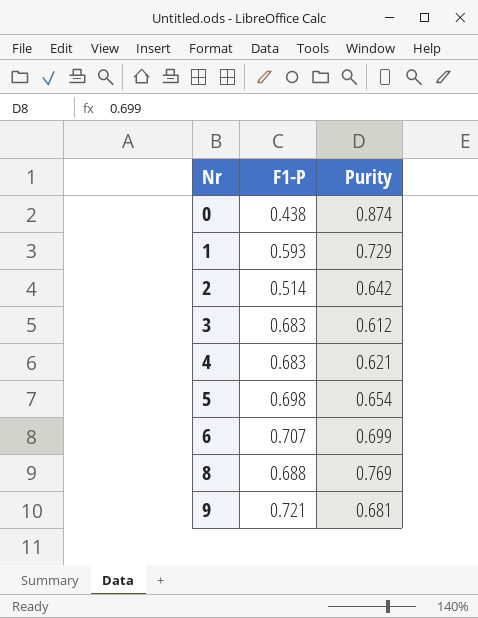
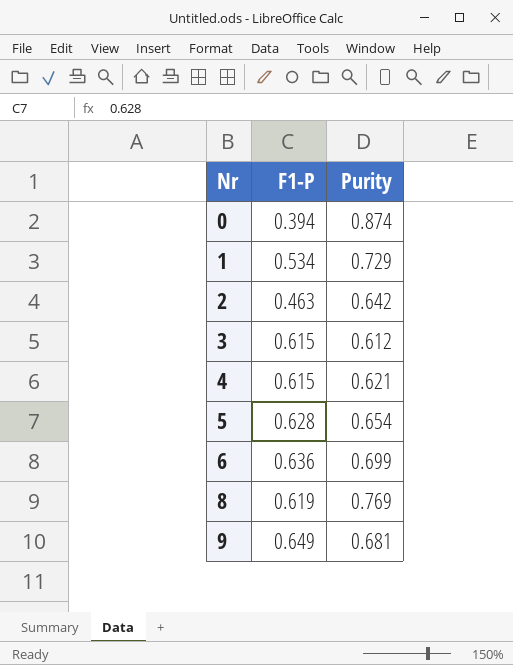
0 | F1-P: 0.438 -> 0.394
1 | F1-P: 0.593 -> 0.534
2 | F1-P: 0.514 -> 0.463
3 | F1-P: 0.683 -> 0.615
4 | F1-P: 0.683 -> 0.615
5 | F1-P: 0.698 -> 0.628
6 | F1-P: 0.707 -> 0.636
8 | F1-P: 0.688 -> 0.619
9 | F1-P: 0.721 -> 0.649

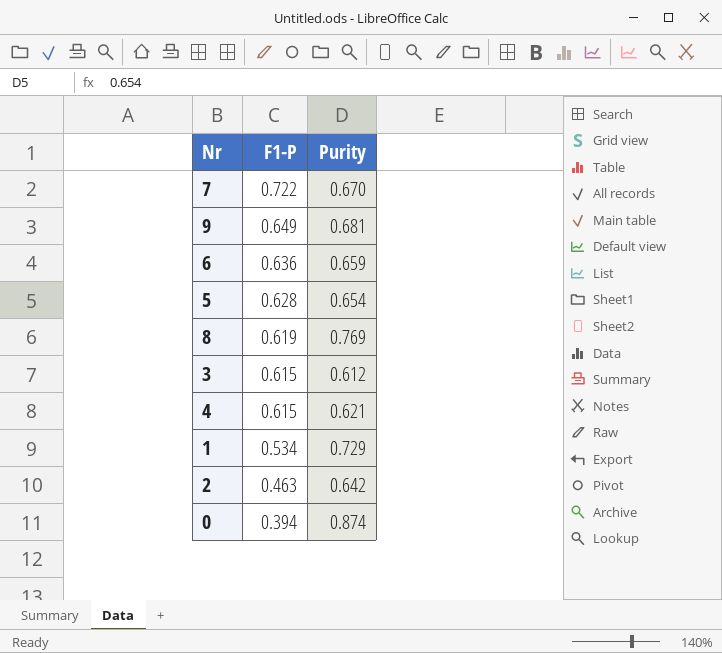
row order: Nr ascending -> F1-P descending
row 7: none -> 0.722 | 0.670
6 | Purity: 0.699 -> 0.659

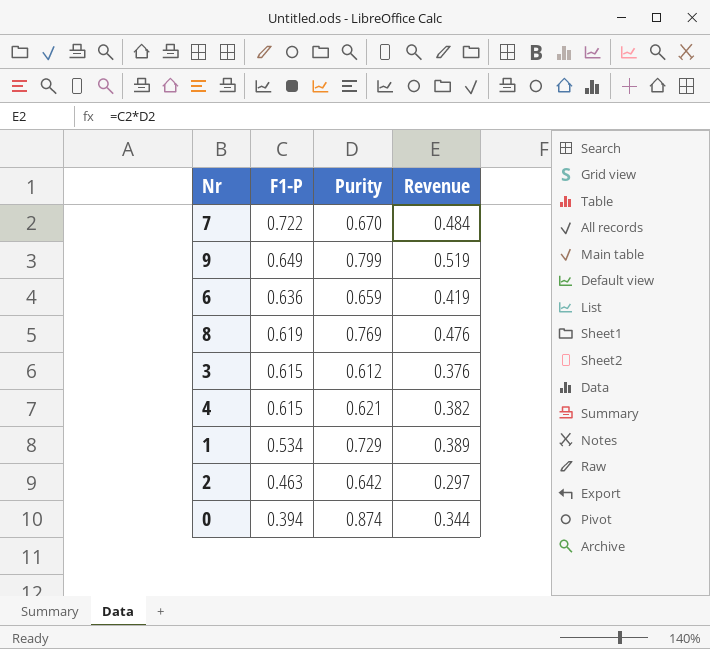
column Revenue | formula: none -> [F1-P] * [Purity]
row 5: 0.628 | 0.654 -> none
9 | Purity: 0.681 -> 0.799

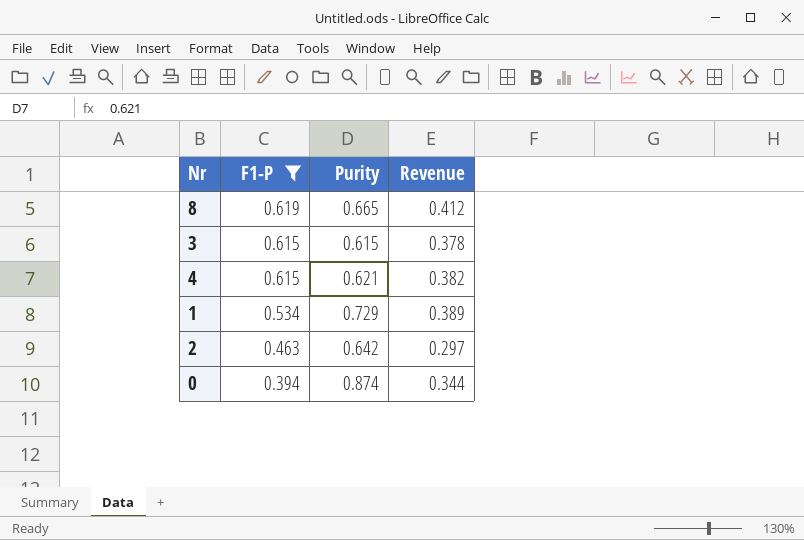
filter: none -> F1-P <= 0.619
8 | Purity: 0.769 -> 0.665
8 | Revenue: 0.476 -> 0.412
3 | Purity: 0.612 -> 0.615
3 | Revenue: 0.376 -> 0.378

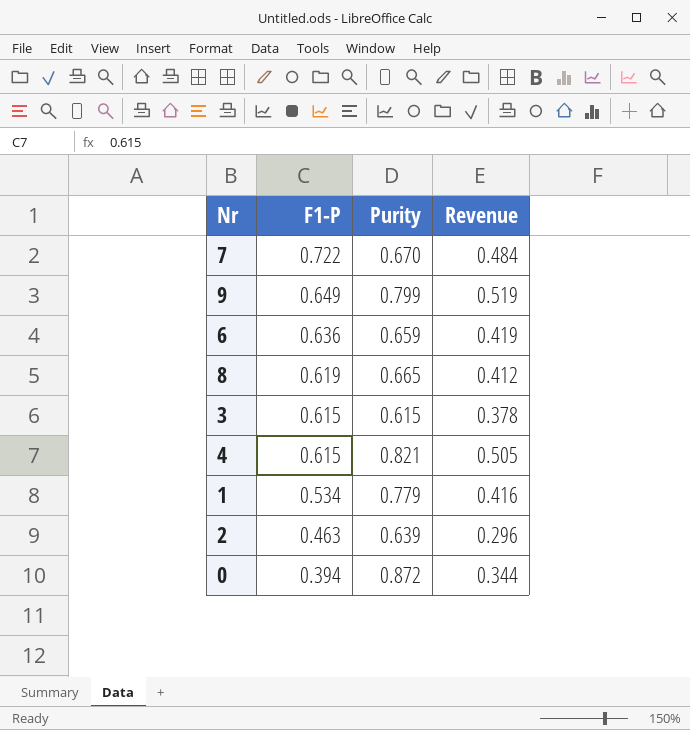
filter: F1-P <= 0.619 -> none
4 | Purity: 0.621 -> 0.821
4 | Revenue: 0.382 -> 0.505
1 | Purity: 0.729 -> 0.779
1 | Revenue: 0.389 -> 0.416
2 | Purity: 0.642 -> 0.639
2 | Revenue: 0.297 -> 0.296
0 | Purity: 0.874 -> 0.872

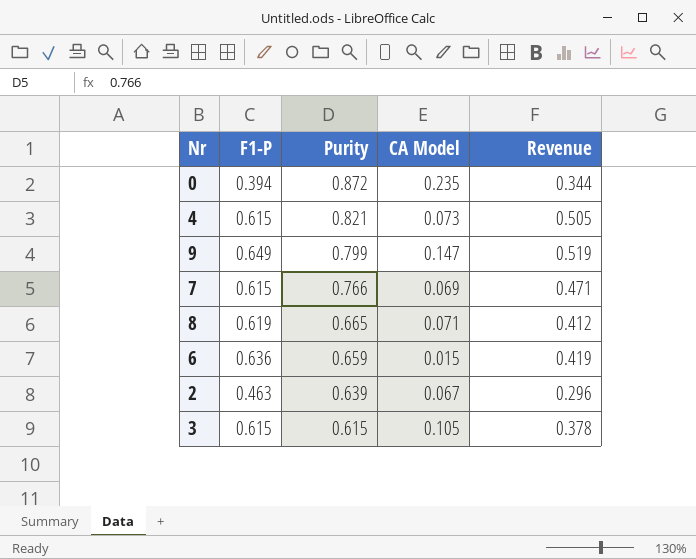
row order: F1-P descending -> Purity descending
column CA Model | position: none -> 4
row 1: 0.534 | 0.779 | 0.416 -> none
7 | F1-P: 0.722 -> 0.615
7 | Purity: 0.670 -> 0.766
7 | Revenue: 0.484 -> 0.471

